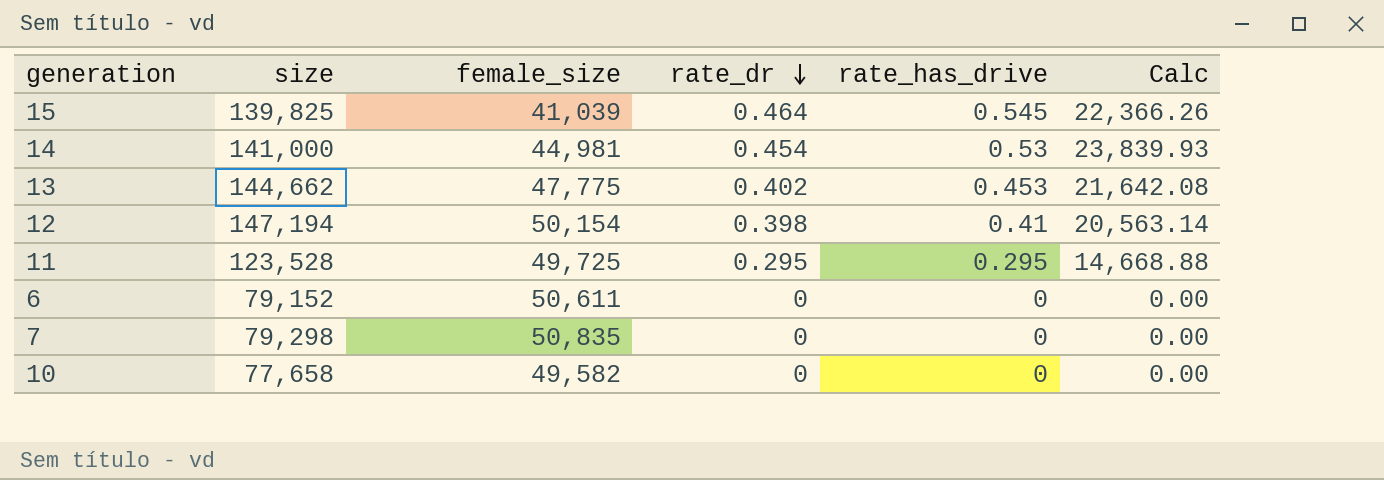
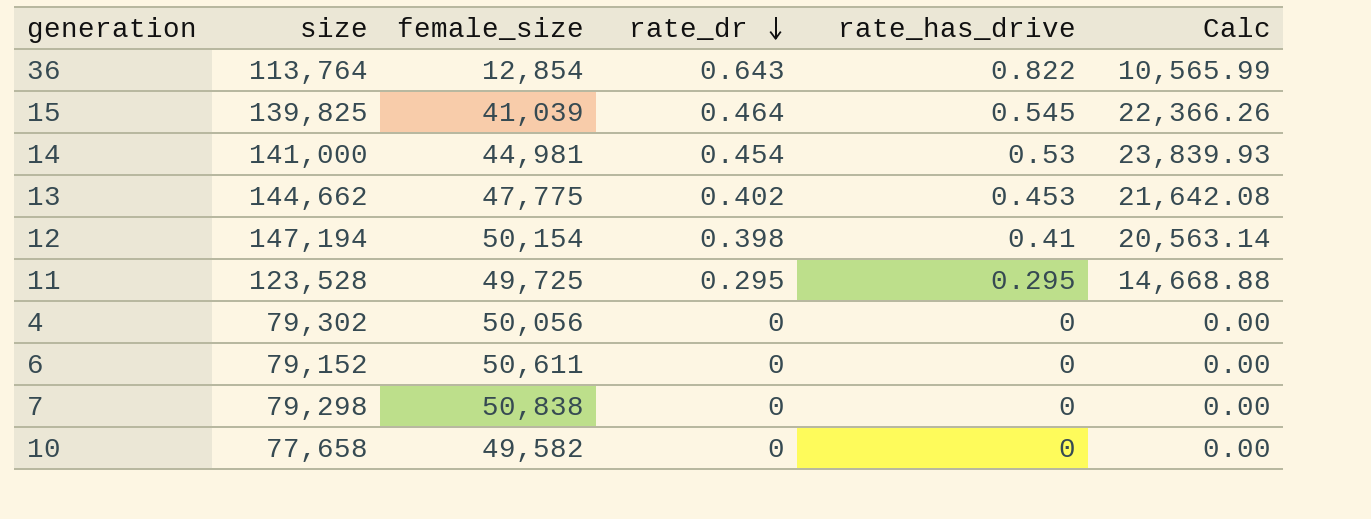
row 36: none -> 113,764 | 12,854 | 0.643 | 0.822 | 10,565.99
row 4: none -> 79,302 | 50,056 | 0 | 0 | 0.00
7 | female_size: 50,835 -> 50,838

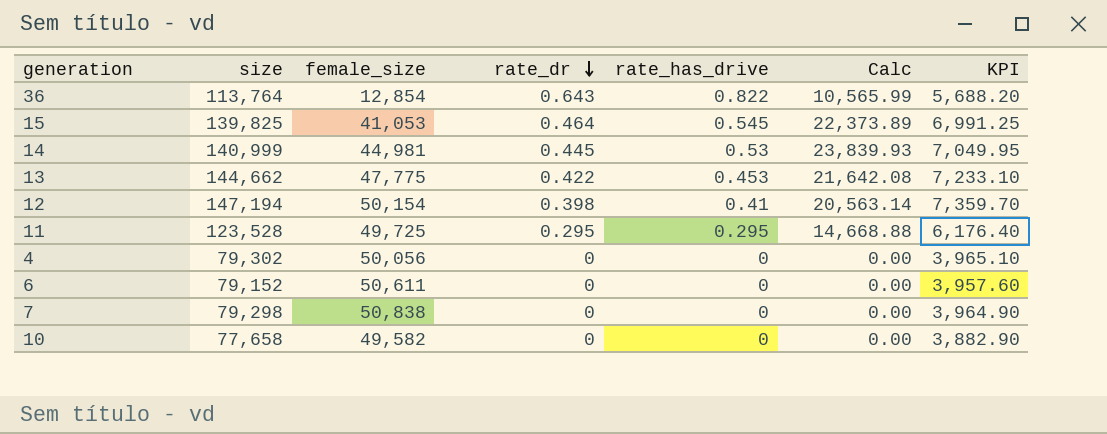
column KPI | formula: none -> [size] * 0.05
15 | female_size: 41,039 -> 41,053
15 | Calc: 22,366.26 -> 22,373.89
14 | size: 141,000 -> 140,999
14 | rate_dr: 0.454 -> 0.445
13 | rate_dr: 0.402 -> 0.422

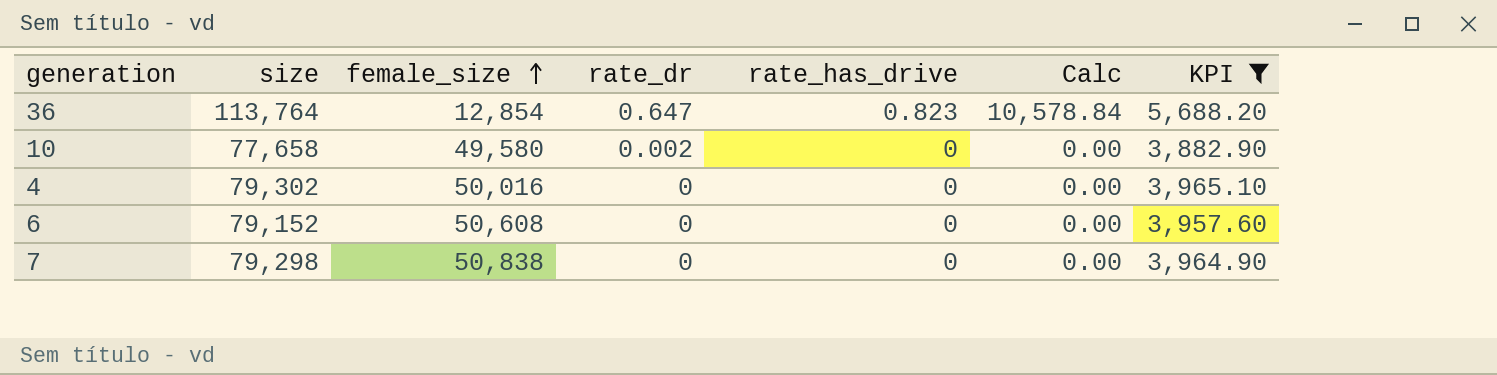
filter: none -> KPI <= 5,688.20
row order: rate_dr descending -> female_size ascending
36 | rate_dr: 0.643 -> 0.647
36 | rate_has_drive: 0.822 -> 0.823
36 | Calc: 10,565.99 -> 10,578.84
10 | female_size: 49,582 -> 49,580
10 | rate_dr: 0 -> 0.002
4 | female_size: 50,056 -> 50,016
6 | female_size: 50,611 -> 50,608

